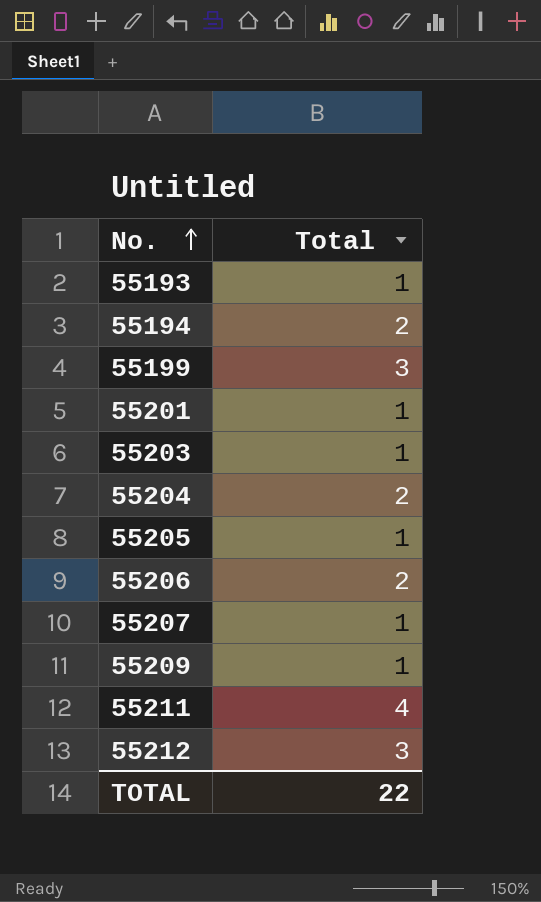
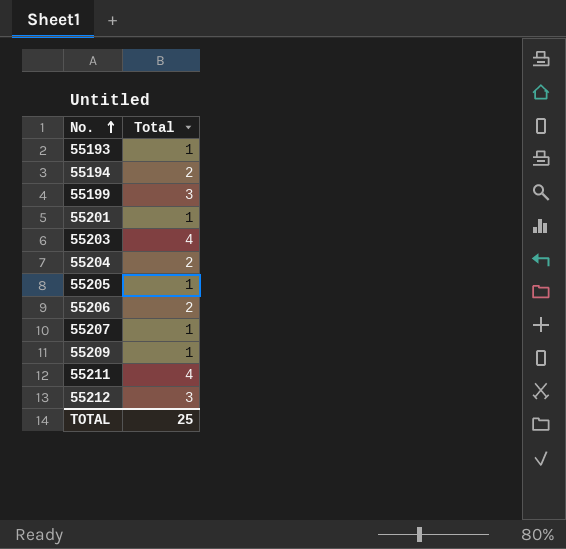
55203 | Total: 1 -> 4
TOTAL | Total: 22 -> 25

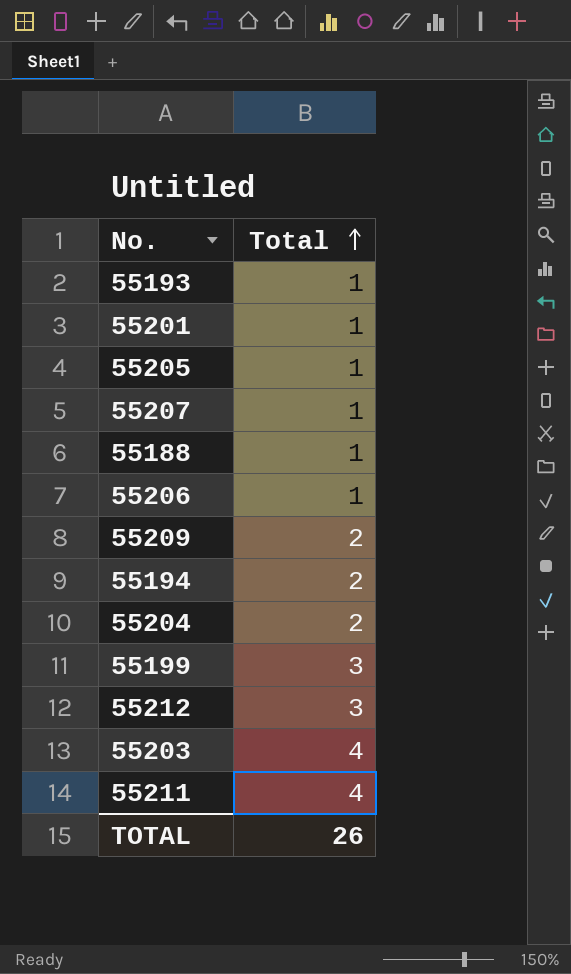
row order: No. ascending -> Total ascending
row 55188: none -> 1
55206 | Total: 2 -> 1
55209 | Total: 1 -> 2
TOTAL | Total: 25 -> 26

